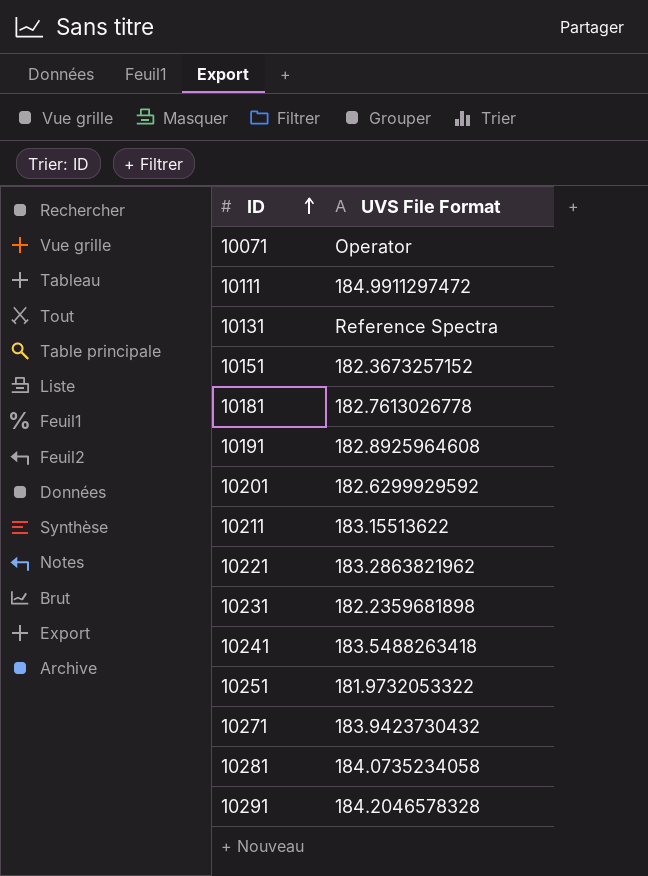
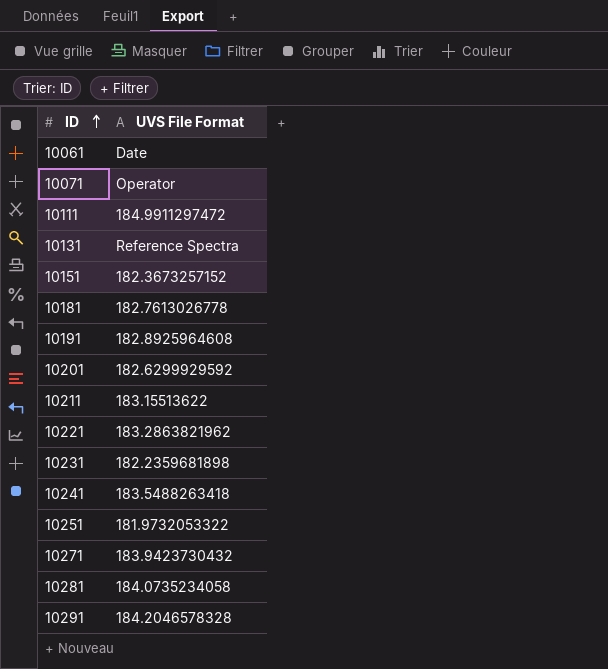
row 10061: none -> Date

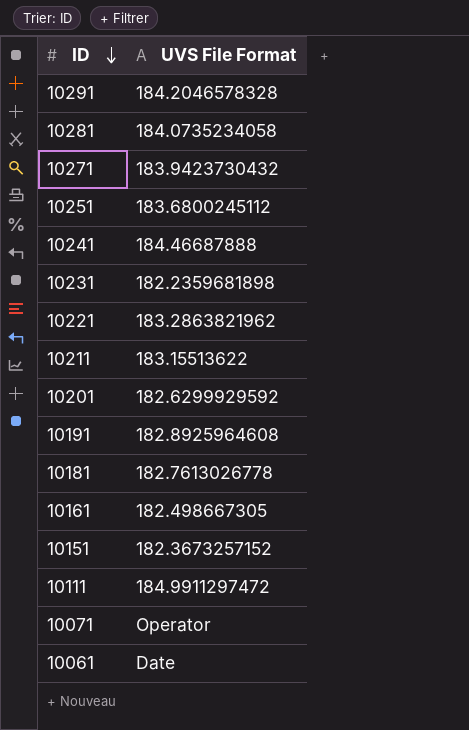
row order: ID ascending -> ID descending
row 10131: Reference Spectra -> none
10251 | UVS File Format: 181.9732053322 -> 183.6800245112
10241 | UVS File Format: 183.5488263418 -> 184.46687888
row 10161: none -> 182.498667305

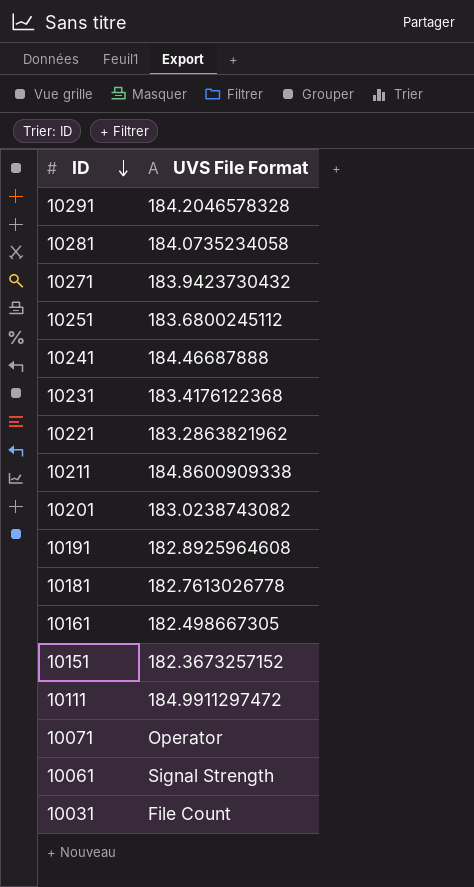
10231 | UVS File Format: 182.2359681898 -> 183.4176122368
10211 | UVS File Format: 183.15513622 -> 184.8600909338
10201 | UVS File Format: 182.6299929592 -> 183.0238743082
10061 | UVS File Format: Date -> Signal Strength
row 10031: none -> File Count

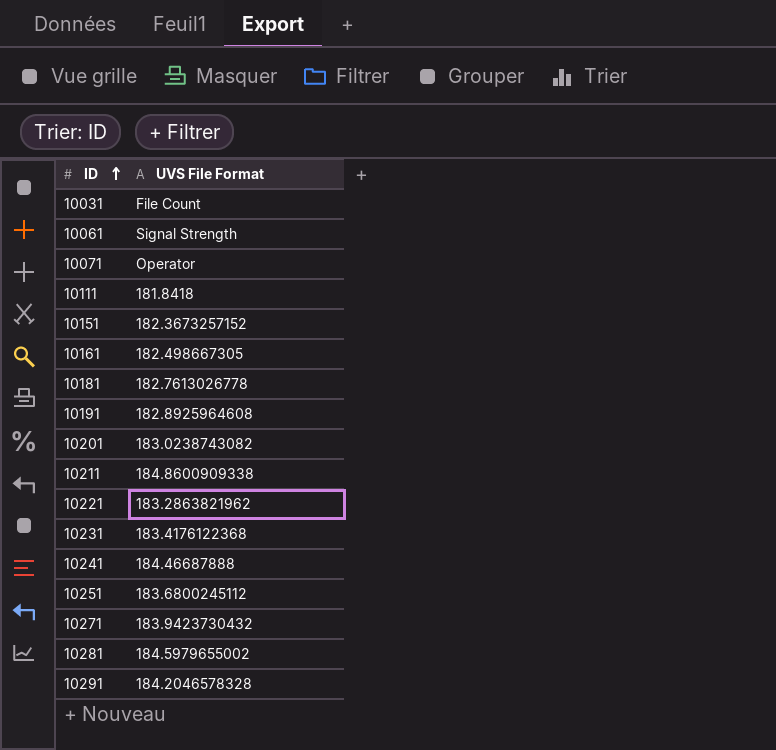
row order: ID descending -> ID ascending
10111 | UVS File Format: 184.9911297472 -> 181.8418
10281 | UVS File Format: 184.0735234058 -> 184.5979655002

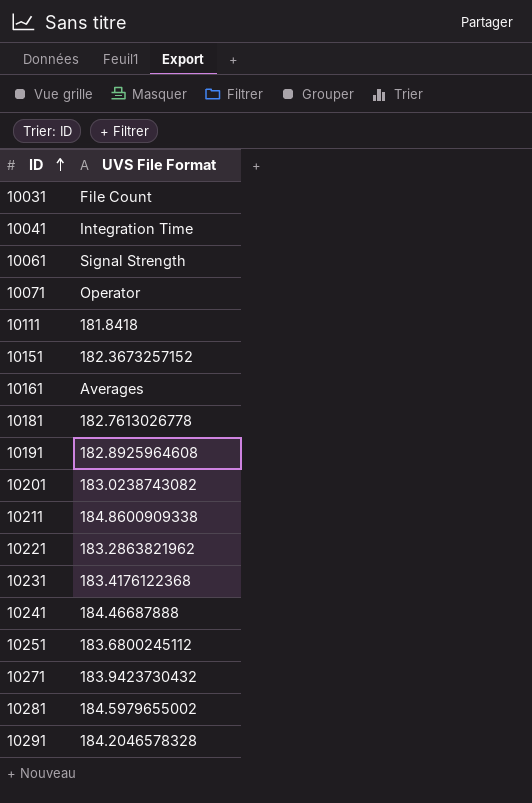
row 10041: none -> Integration Time
10161 | UVS File Format: 182.498667305 -> Averages

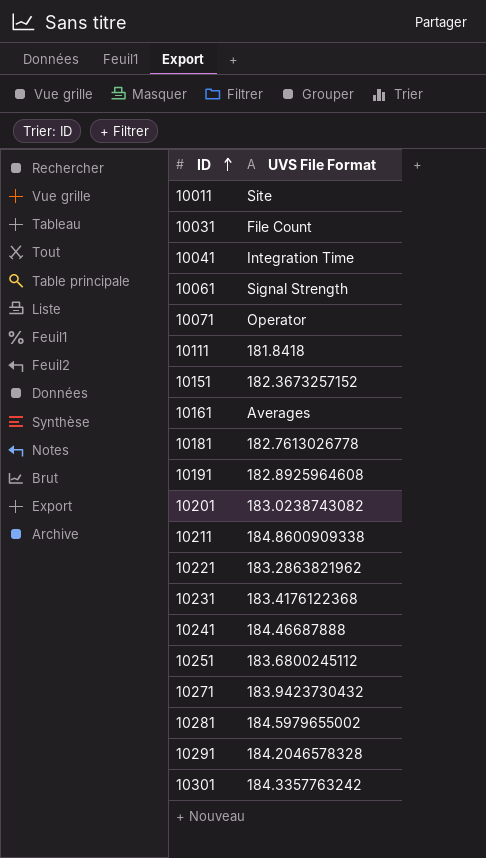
row 10011: none -> Site
row 10301: none -> 184.3357763242

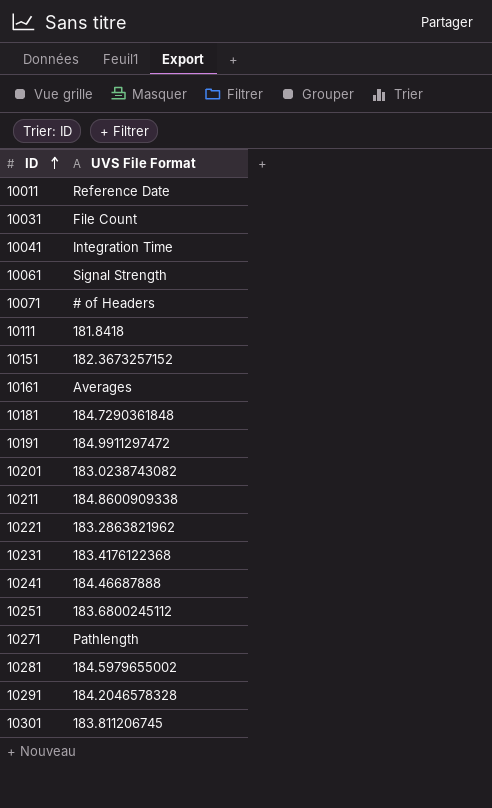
10011 | UVS File Format: Site -> Reference Date
10071 | UVS File Format: Operator -> # of Headers
10181 | UVS File Format: 182.7613026778 -> 184.7290361848
10191 | UVS File Format: 182.8925964608 -> 184.9911297472
10271 | UVS File Format: 183.9423730432 -> Pathlength
10301 | UVS File Format: 184.3357763242 -> 183.811206745

